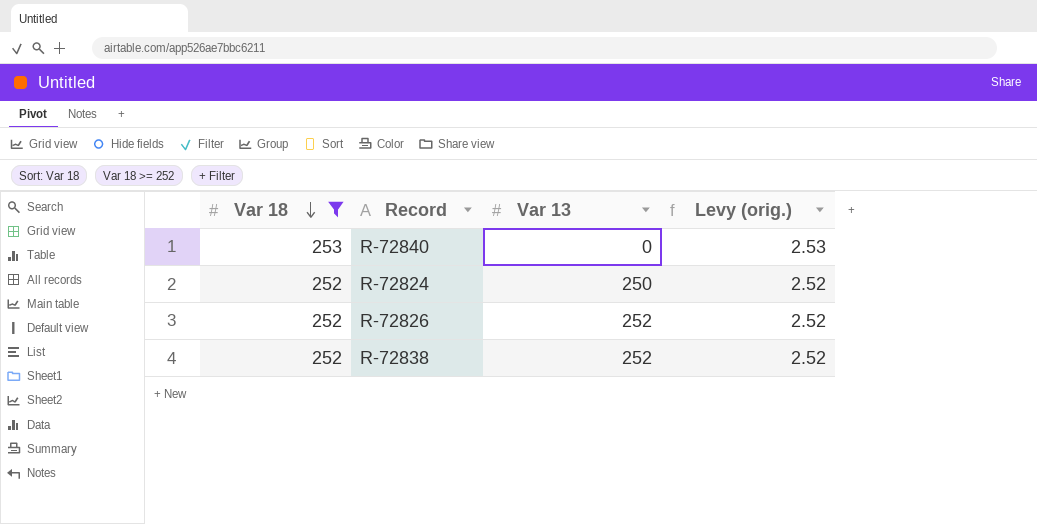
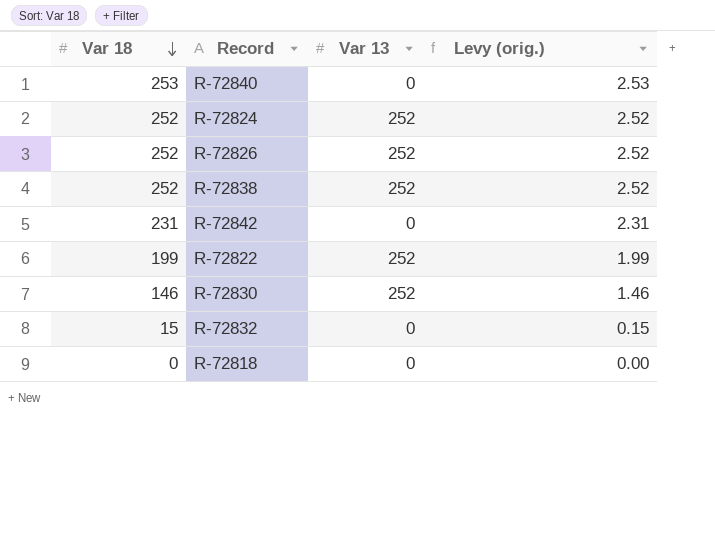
filter: Var 18 >= 252 -> none
R-72824 | Var 13: 250 -> 252

